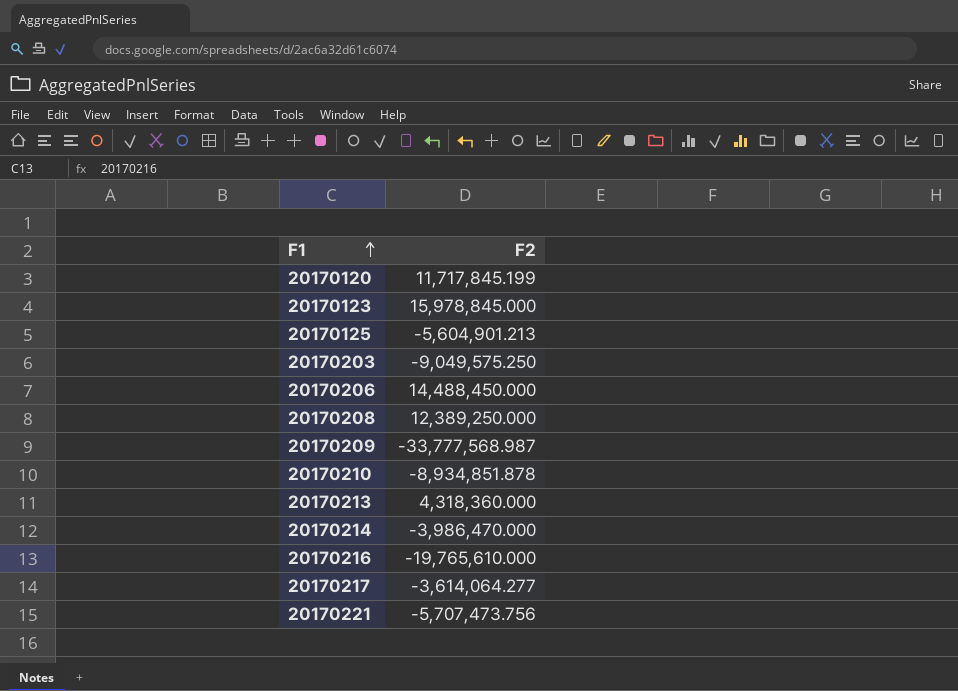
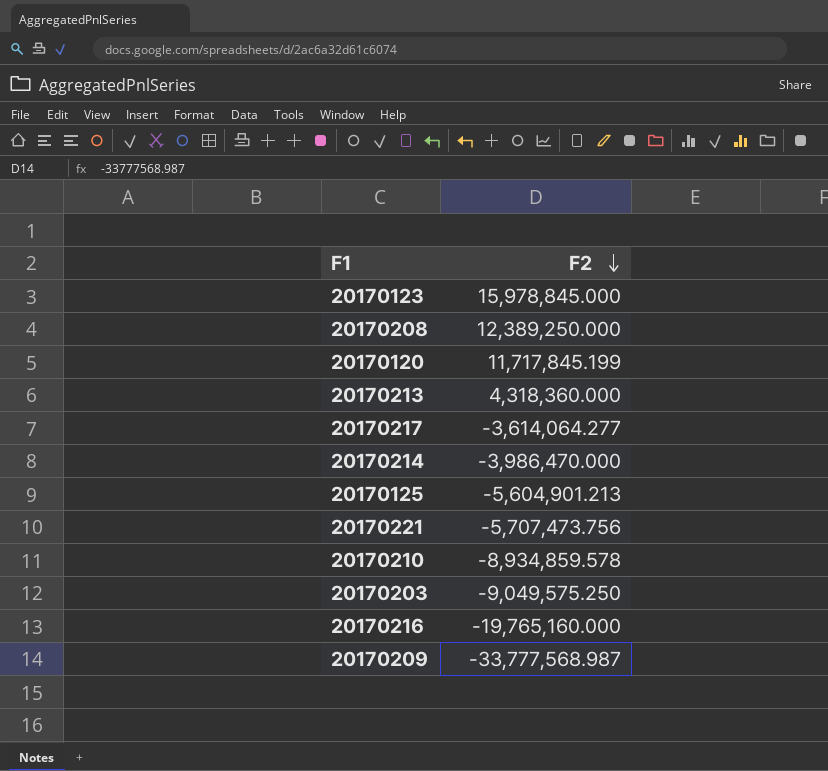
row order: F1 ascending -> F2 descending
row 20170206: 14,488,450.000 -> none
20170210 | F2: -8,934,851.878 -> -8,934,859.578
20170216 | F2: -19,765,610.000 -> -19,765,160.000

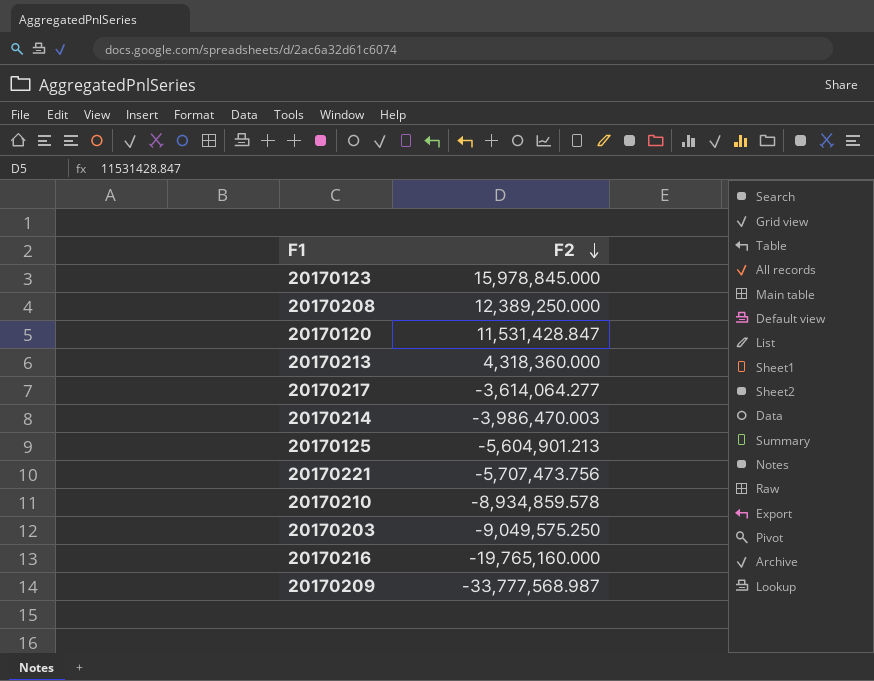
20170120 | F2: 11,717,845.199 -> 11,531,428.847
20170214 | F2: -3,986,470.000 -> -3,986,470.003

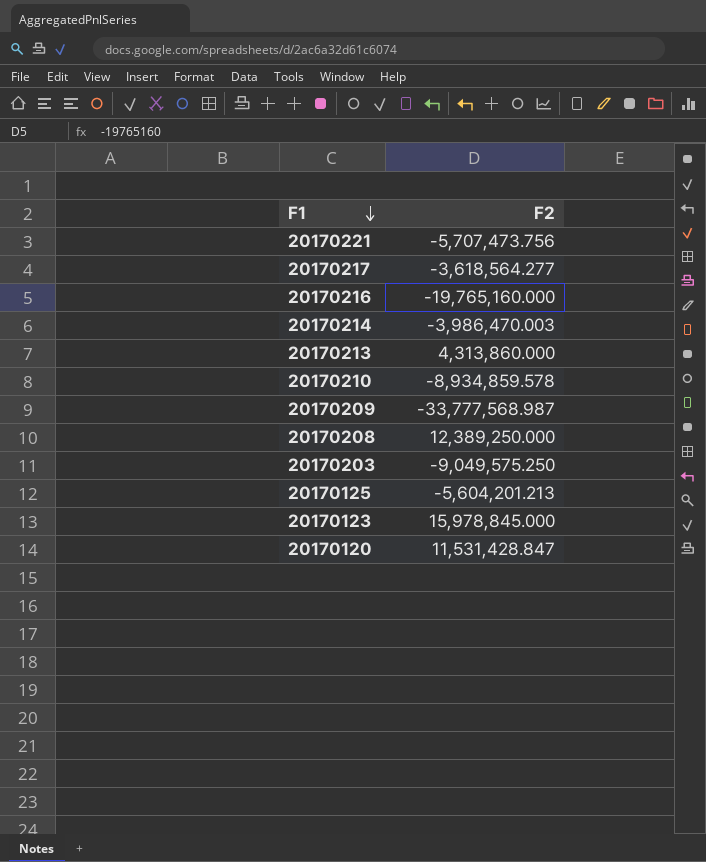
row order: F2 descending -> F1 descending
20170217 | F2: -3,614,064.277 -> -3,618,564.277
20170213 | F2: 4,318,360.000 -> 4,313,860.000
20170125 | F2: -5,604,901.213 -> -5,604,201.213

